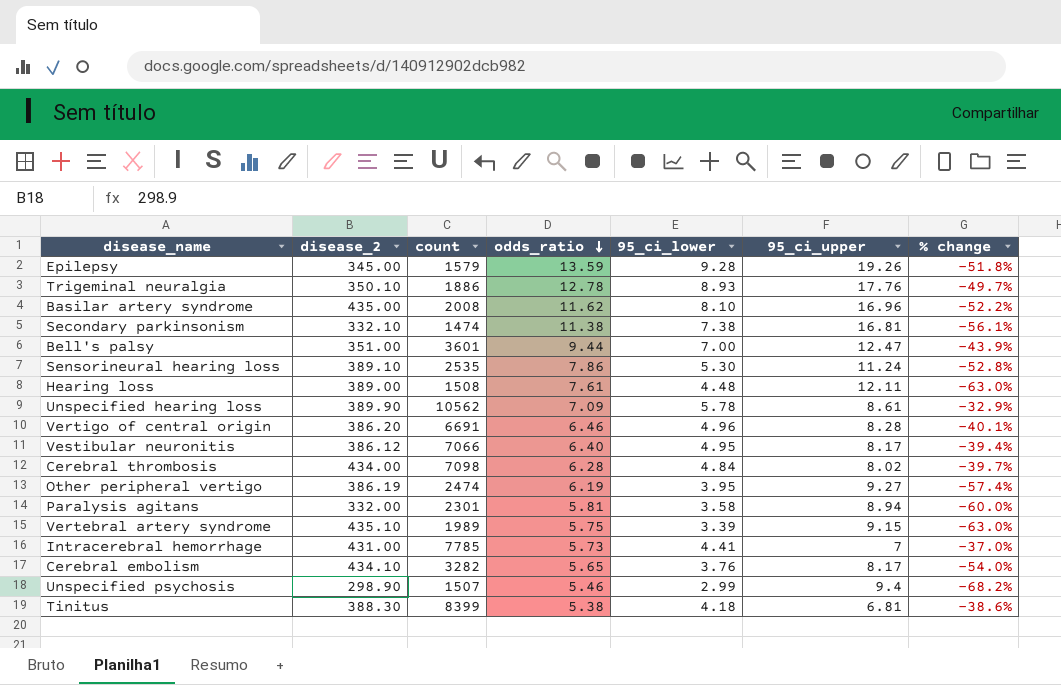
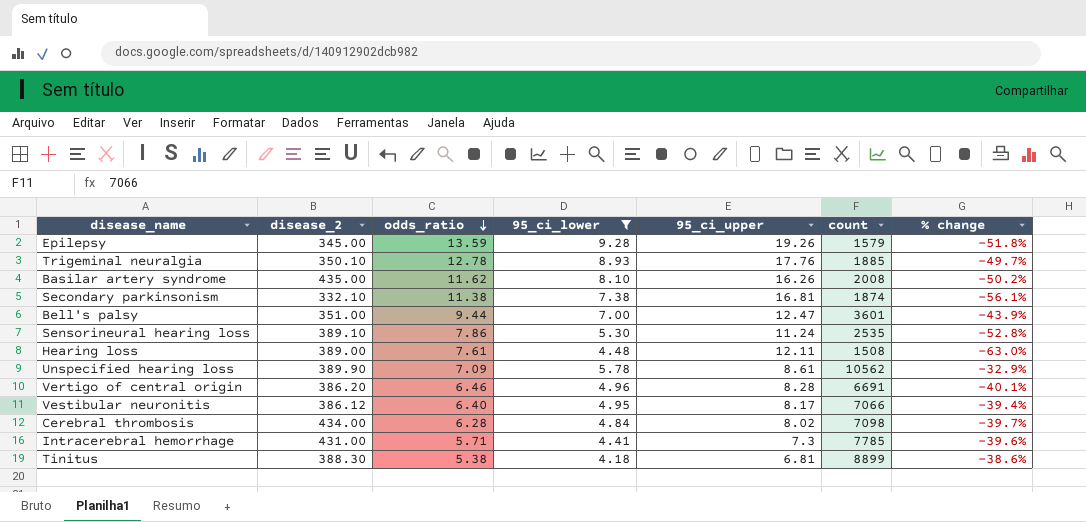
filter: none -> 95_ci_lower >= 4.18
column count | position: 3 -> 6
Trigeminal neuralgia | count: 1886 -> 1885
Basilar artery syndrome | 95_ci_upper: 16.96 -> 16.26
Basilar artery syndrome | % change: -52.2% -> -50.2%
Secondary parkinsonism | count: 1474 -> 1874
Intracerebral hemorrhage | odds_ratio: 5.73 -> 5.71
Intracerebral hemorrhage | 95_ci_upper: 7 -> 7.3
Intracerebral hemorrhage | % change: -37.0% -> -39.6%
Tinitus | count: 8399 -> 8899

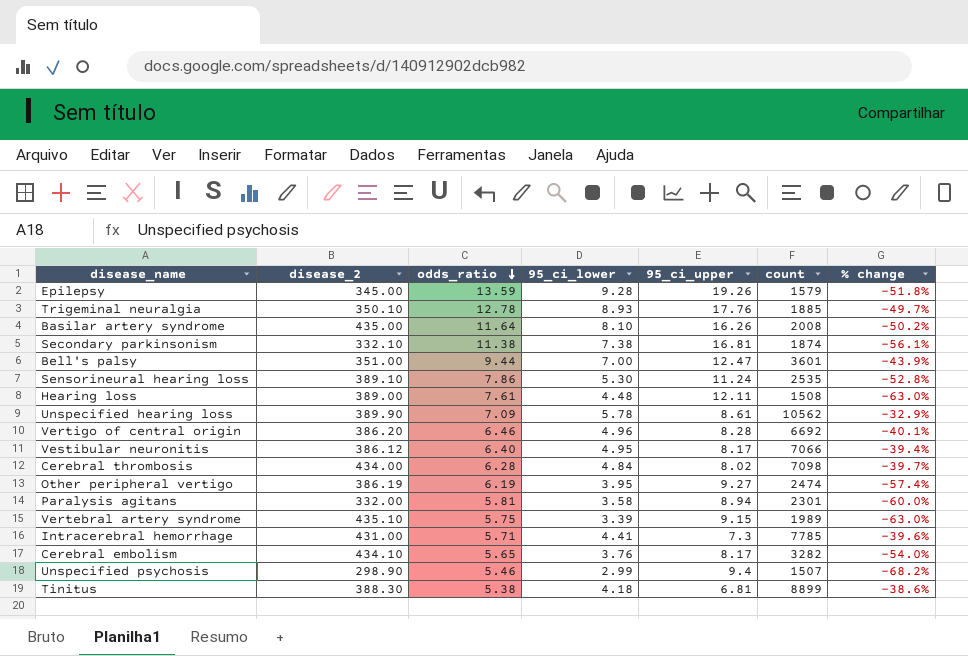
filter: 95_ci_lower >= 4.18 -> none
Basilar artery syndrome | odds_ratio: 11.62 -> 11.64
Vertigo of central origin | count: 6691 -> 6692

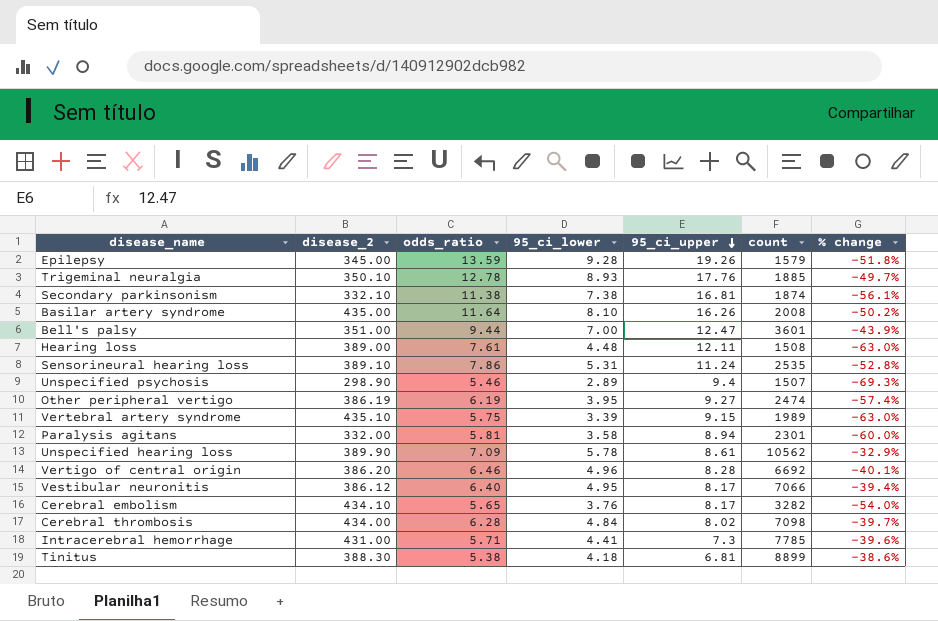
row order: odds_ratio descending -> 95_ci_upper descending
Sensorineural hearing loss | 95_ci_lower: 5.30 -> 5.31
Unspecified psychosis | 95_ci_lower: 2.99 -> 2.89
Unspecified psychosis | % change: -68.2% -> -69.3%

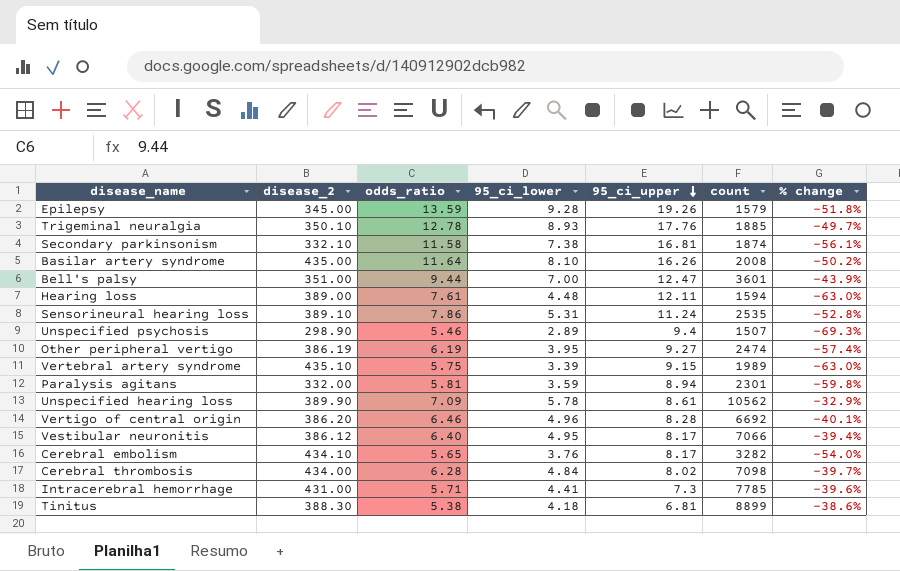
Secondary parkinsonism | odds_ratio: 11.38 -> 11.58
Hearing loss | count: 1508 -> 1594
Paralysis agitans | 95_ci_lower: 3.58 -> 3.59
Paralysis agitans | % change: -60.0% -> -59.8%

